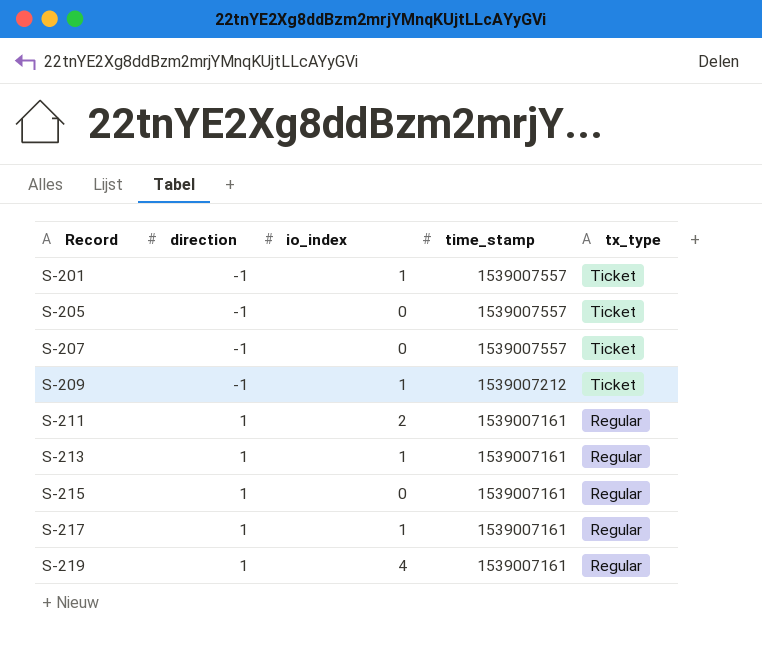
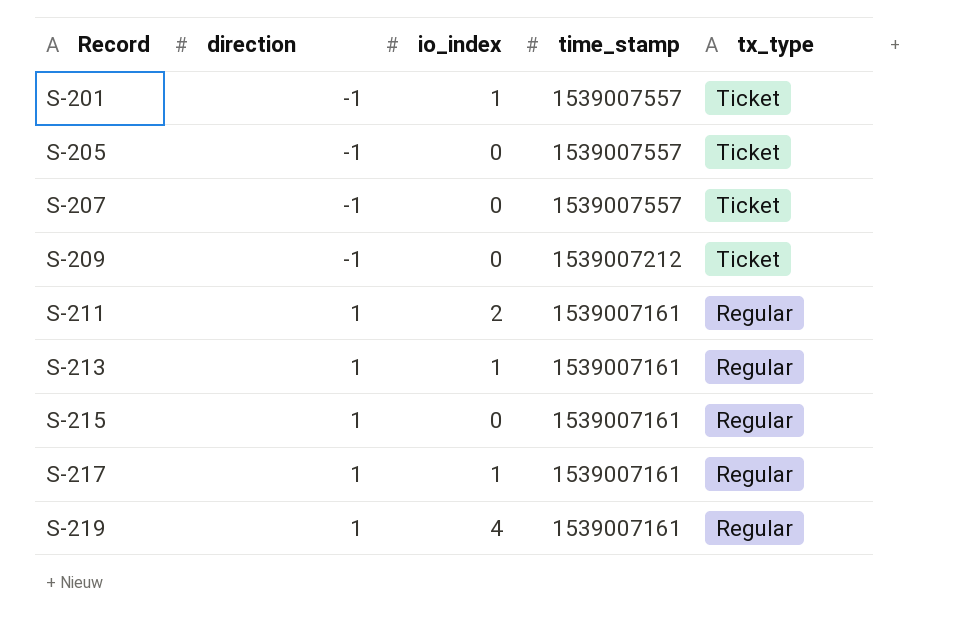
S-209 | io_index: 1 -> 0

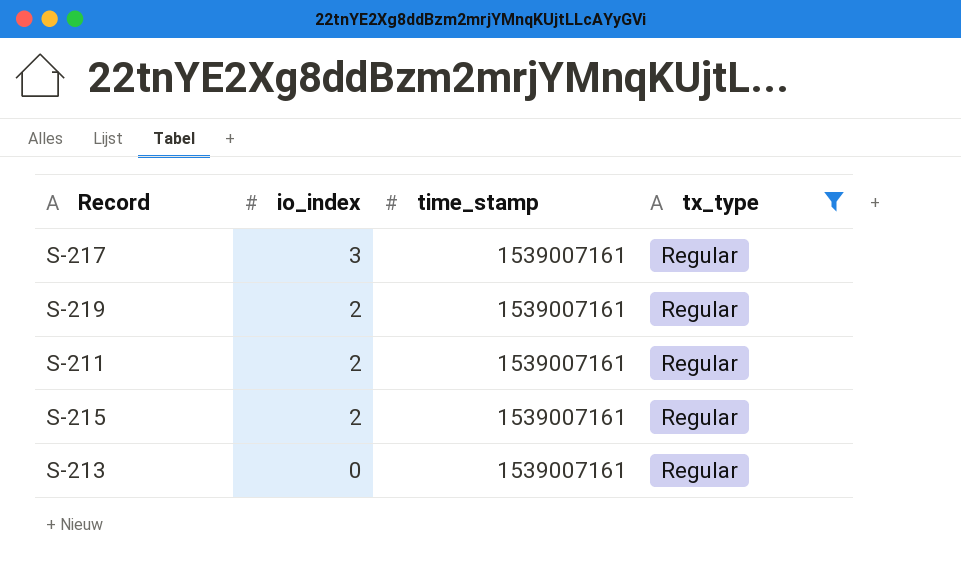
filter: none -> tx_type = Regular
row order: Record ascending -> io_index descending
column direction | position: 2 -> none
S-217 | io_index: 1 -> 3
S-219 | io_index: 4 -> 2
S-215 | io_index: 0 -> 2
S-213 | io_index: 1 -> 0

